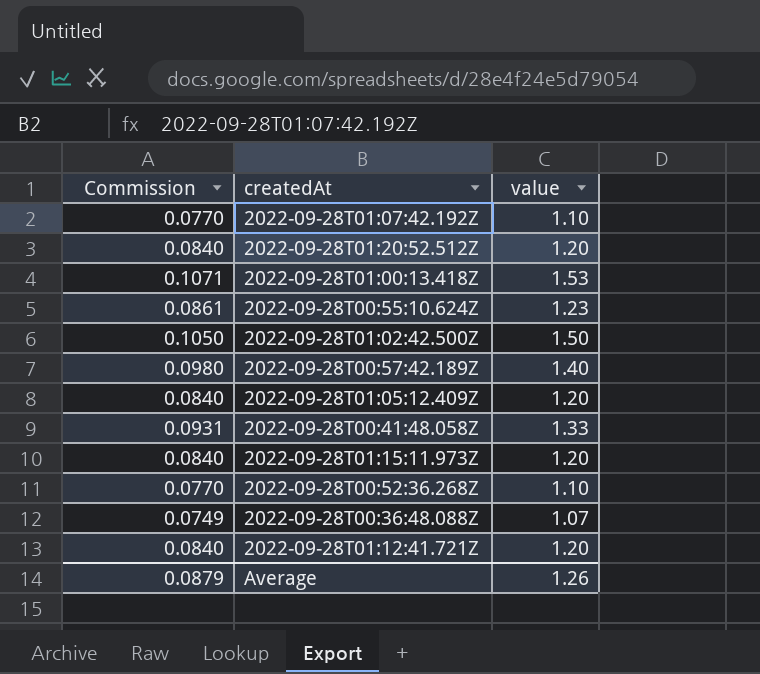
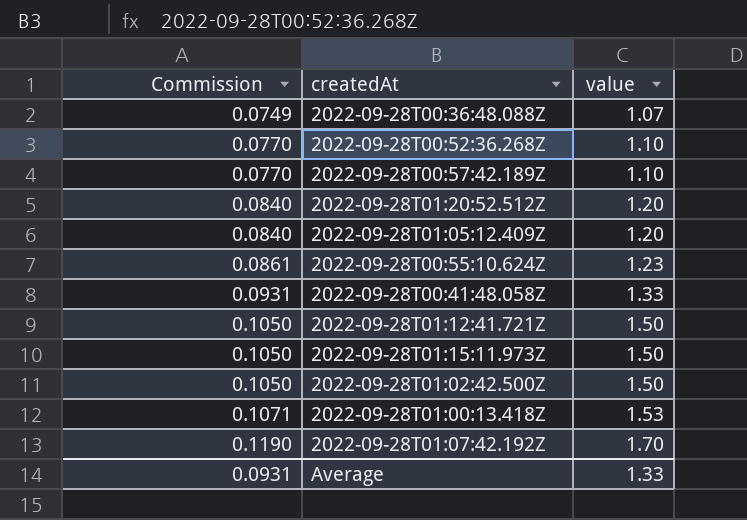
row order: none -> Commission ascending
2022-09-28T00:57:42.189Z | Commission: 0.0980 -> 0.0770
2022-09-28T00:57:42.189Z | value: 1.40 -> 1.10
2022-09-28T01:12:41.721Z | Commission: 0.0840 -> 0.1050
2022-09-28T01:12:41.721Z | value: 1.20 -> 1.50
2022-09-28T01:15:11.973Z | Commission: 0.0840 -> 0.1050
2022-09-28T01:15:11.973Z | value: 1.20 -> 1.50
2022-09-28T01:07:42.192Z | Commission: 0.0770 -> 0.1190
2022-09-28T01:07:42.192Z | value: 1.10 -> 1.70
Average | Commission: 0.0879 -> 0.0931
Average | value: 1.26 -> 1.33

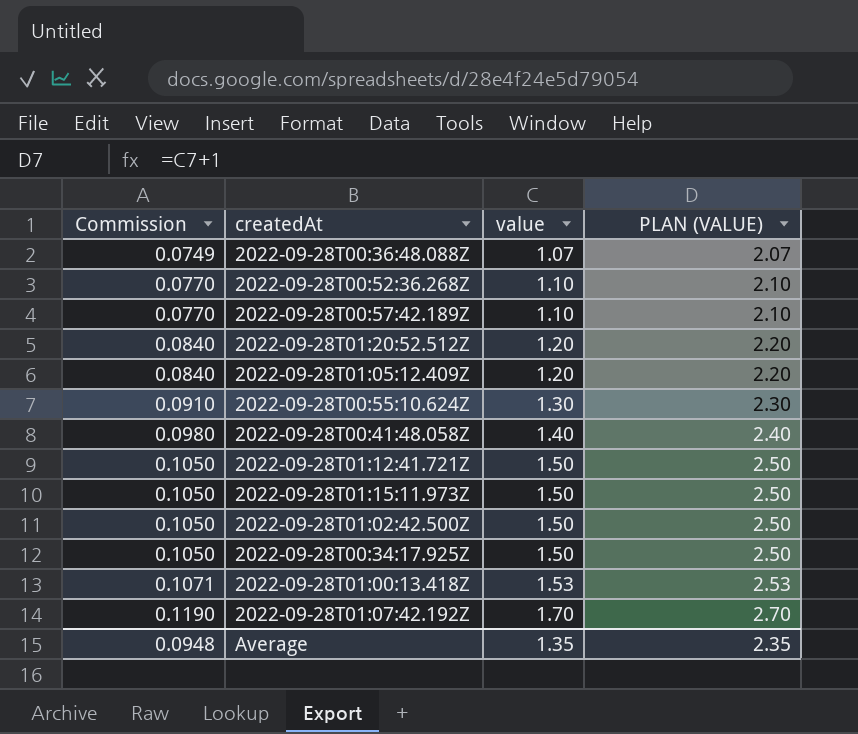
column PLAN (VALUE) | formula: none -> [value] + 1
2022-09-28T00:55:10.624Z | Commission: 0.0861 -> 0.0910
2022-09-28T00:55:10.624Z | value: 1.23 -> 1.30
2022-09-28T00:41:48.058Z | Commission: 0.0931 -> 0.0980
2022-09-28T00:41:48.058Z | value: 1.33 -> 1.40
row 2022-09-28T00:34:17.925Z: none -> 0.1050 | 1.50 | 2.50
Average | Commission: 0.0931 -> 0.0948
Average | value: 1.33 -> 1.35

